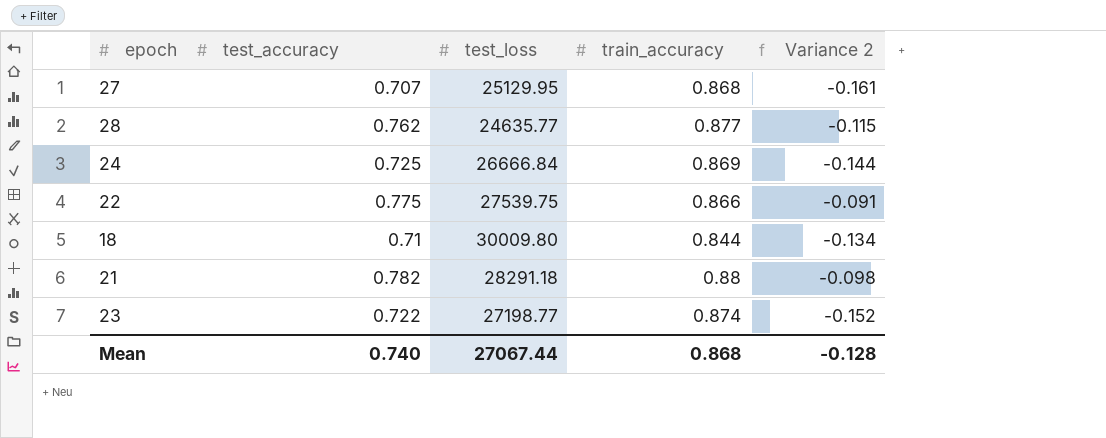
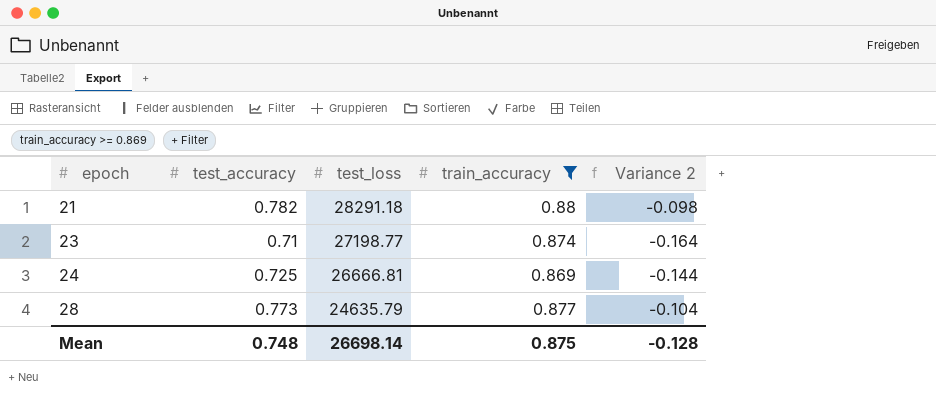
filter: none -> train_accuracy >= 0.869
row order: none -> epoch ascending
23 | test_accuracy: 0.722 -> 0.71
23 | Variance 2: -0.152 -> -0.164
24 | test_loss: 26666.84 -> 26666.81
28 | test_accuracy: 0.762 -> 0.773
28 | test_loss: 24635.77 -> 24635.79
28 | Variance 2: -0.115 -> -0.104
Mean | test_accuracy: 0.740 -> 0.748
Mean | test_loss: 27067.44 -> 26698.14
Mean | train_accuracy: 0.868 -> 0.875

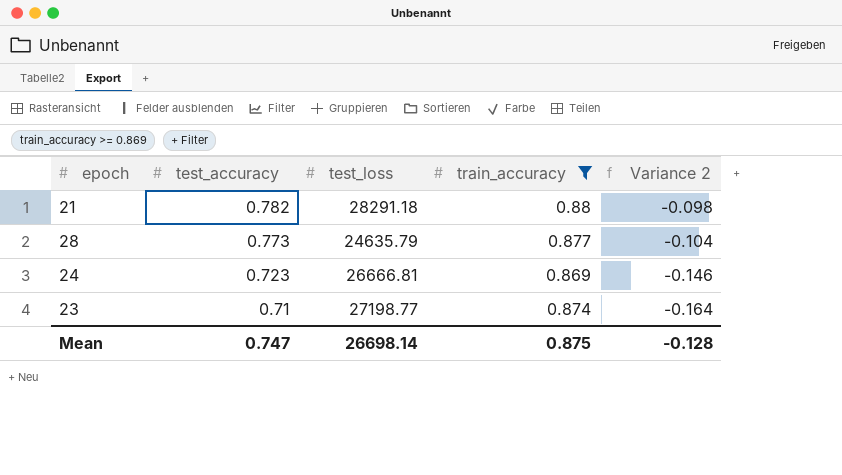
row order: epoch ascending -> test_accuracy descending
24 | test_accuracy: 0.725 -> 0.723
24 | Variance 2: -0.144 -> -0.146
Mean | test_accuracy: 0.748 -> 0.747

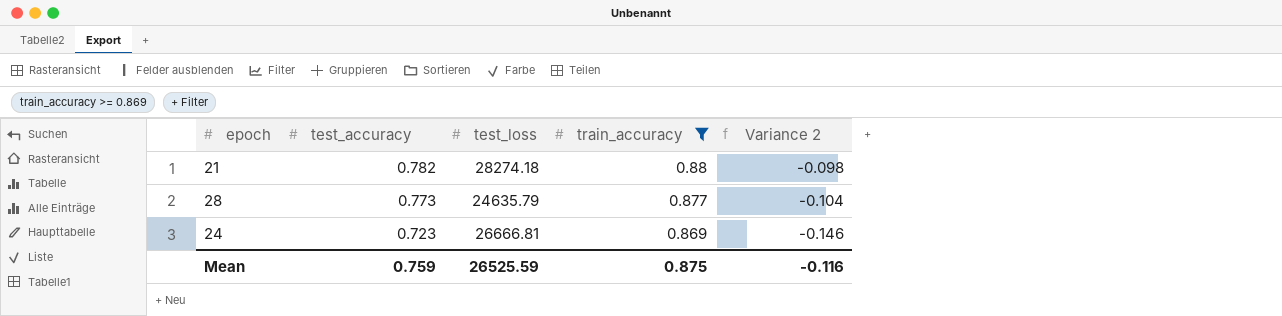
row 23: 0.71 | 27198.77 | 0.874 | -0.164 -> none
21 | test_loss: 28291.18 -> 28274.18
Mean | test_accuracy: 0.747 -> 0.759
Mean | test_loss: 26698.14 -> 26525.59
Mean | Variance 2: -0.128 -> -0.116

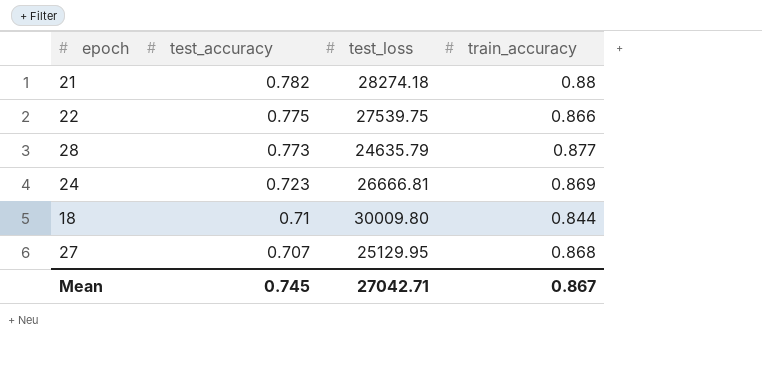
filter: train_accuracy >= 0.869 -> none
column Variance 2 | formula: [test_accuracy] - [train_accuracy] -> none
Mean | test_accuracy: 0.759 -> 0.745
Mean | test_loss: 26525.59 -> 27042.71
Mean | train_accuracy: 0.875 -> 0.867

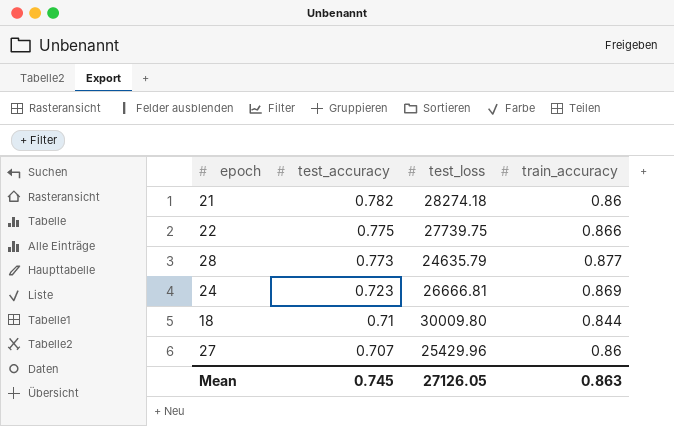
21 | train_accuracy: 0.88 -> 0.86
22 | test_loss: 27539.75 -> 27739.75
27 | test_loss: 25129.95 -> 25429.96
27 | train_accuracy: 0.868 -> 0.86
Mean | test_loss: 27042.71 -> 27126.05
Mean | train_accuracy: 0.867 -> 0.863

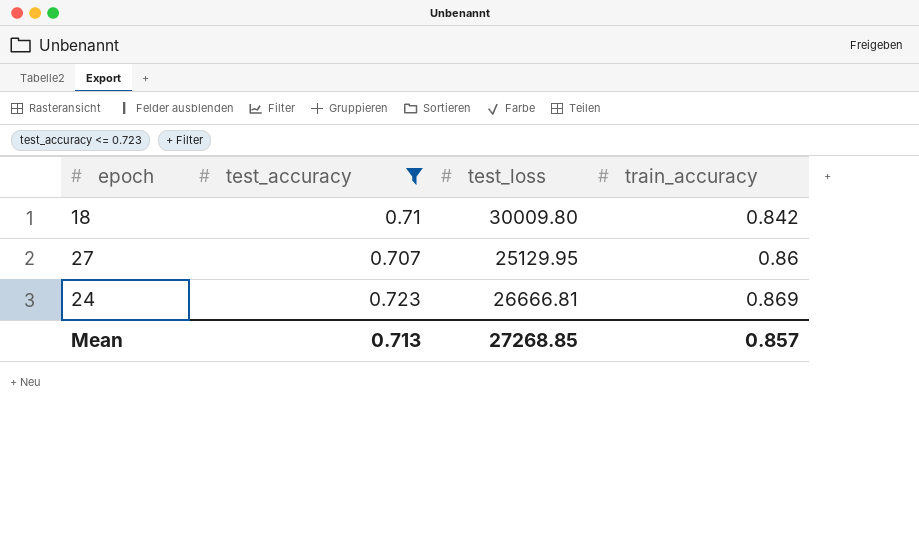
filter: none -> test_accuracy <= 0.723
row order: test_accuracy descending -> train_accuracy ascending
18 | train_accuracy: 0.844 -> 0.842
27 | test_loss: 25429.96 -> 25129.95
Mean | test_accuracy: 0.745 -> 0.713
Mean | test_loss: 27126.05 -> 27268.85
Mean | train_accuracy: 0.863 -> 0.857

